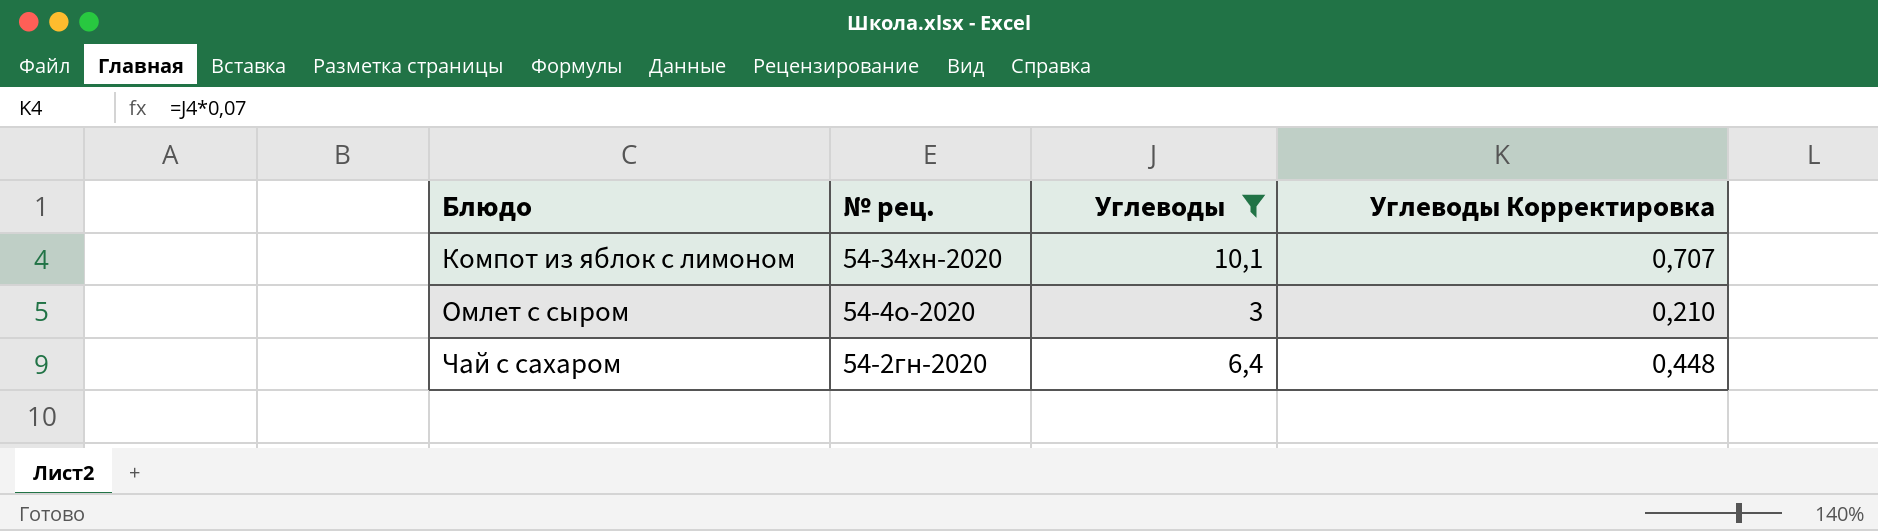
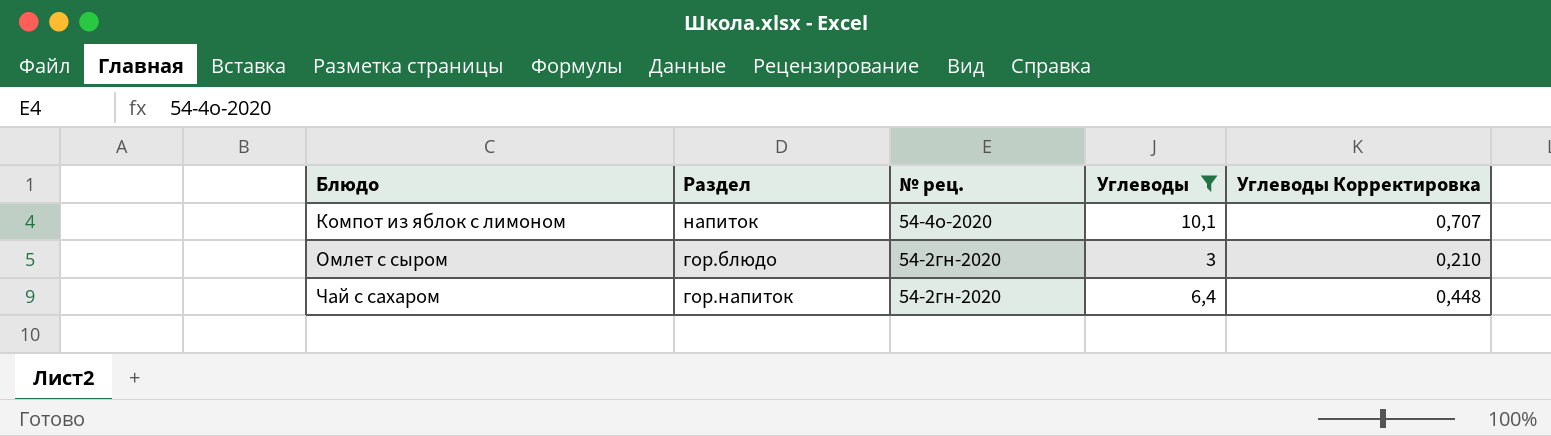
column Раздел | position: none -> 2
Компот из яблок с лимоном | № рец.: 54-34хн-2020 -> 54-4о-2020
Омлет с сыром | № рец.: 54-4о-2020 -> 54-2гн-2020

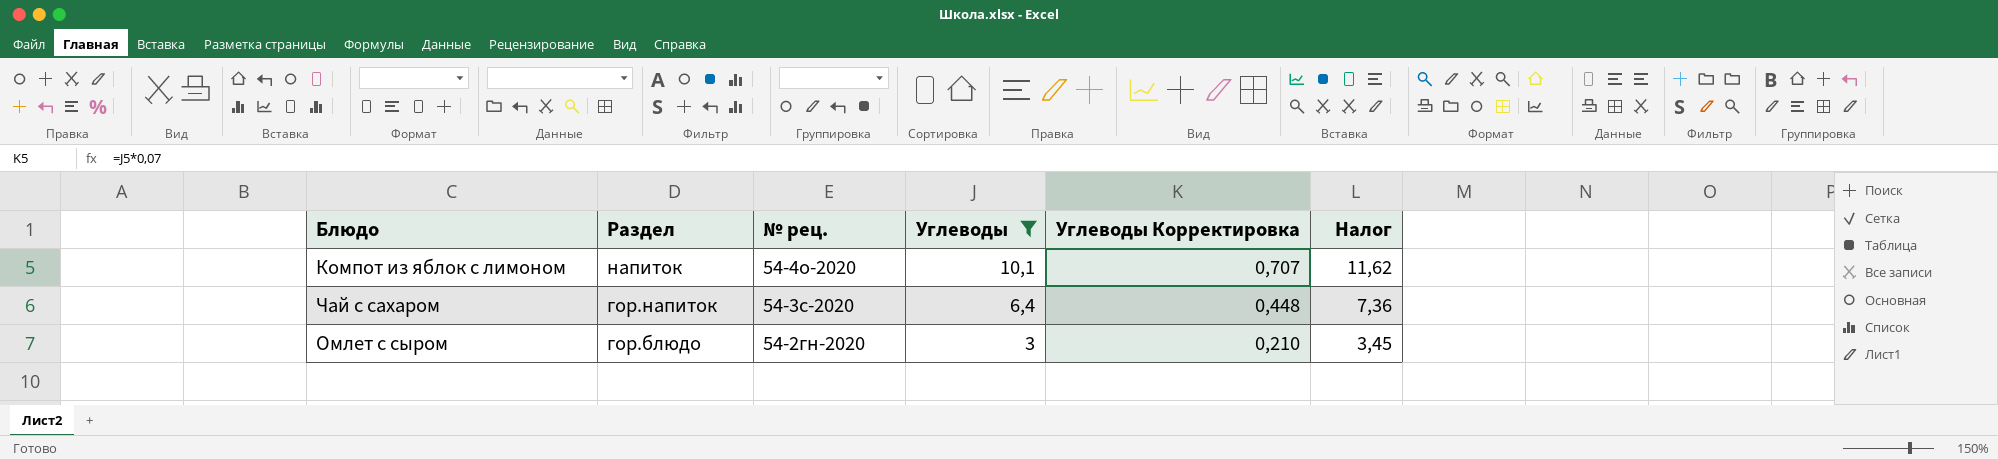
row order: Блюдо ascending -> Раздел descending
column Налог | formula: none -> [Углеводы] * 1,15
Чай с сахаром | № рец.: 54-2гн-2020 -> 54-3с-2020

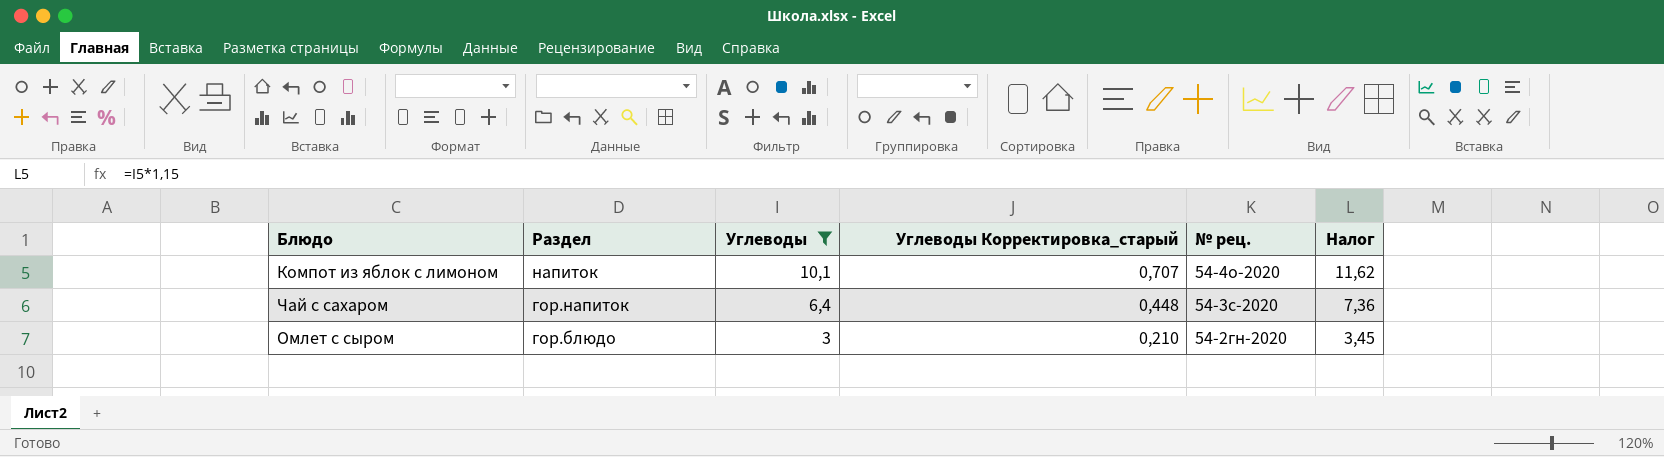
column name: Углеводы Корректировка -> Углеводы Корректировка_старый
column № рец. | position: 3 -> 5

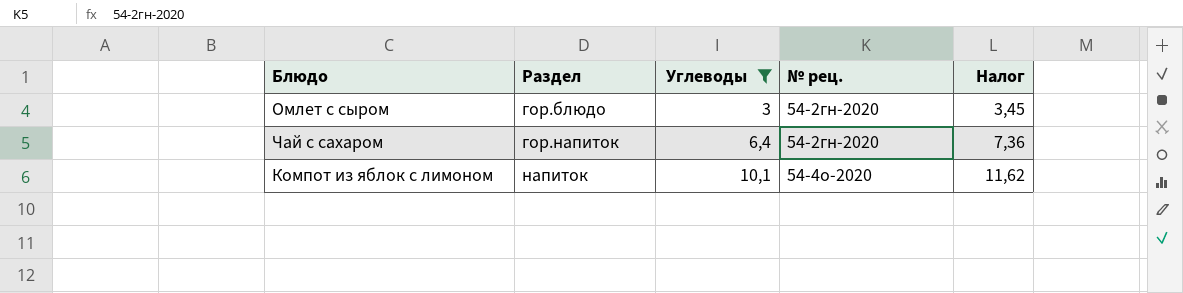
row order: Раздел descending -> Раздел ascending
column Углеводы Корректировка_старый | formula: [Углеводы] * 0,07 -> none
Чай с сахаром | № рец.: 54-3с-2020 -> 54-2гн-2020

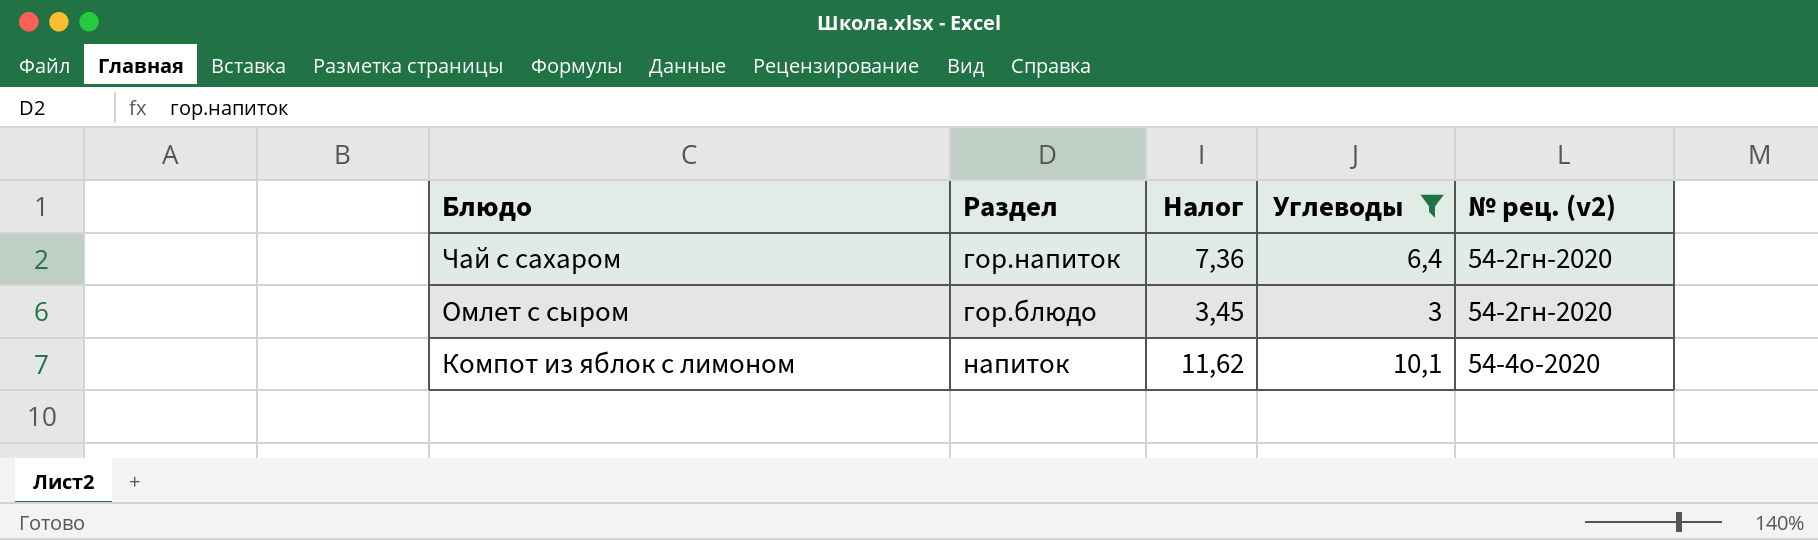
row order: Раздел ascending -> Блюдо descending
column Налог | position: 5 -> 3
column name: № рец. -> № рец. (v2)

